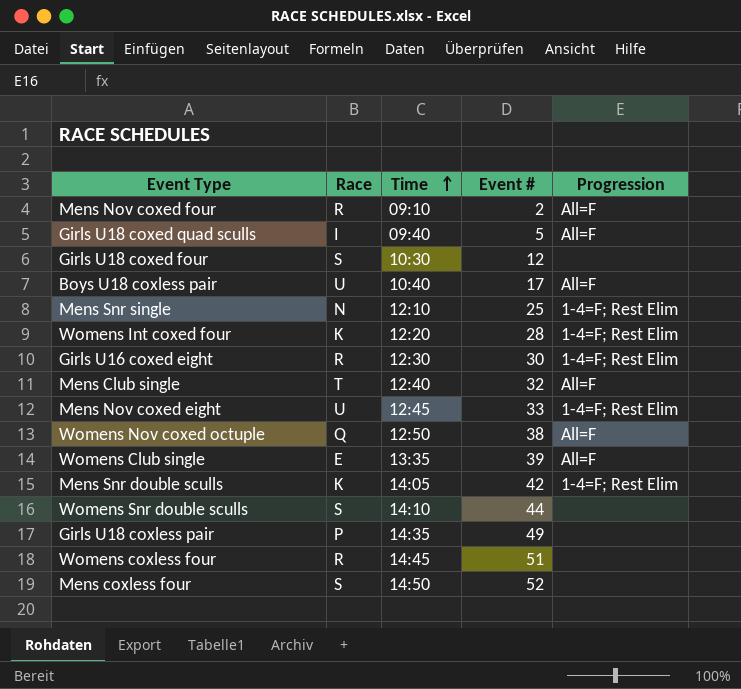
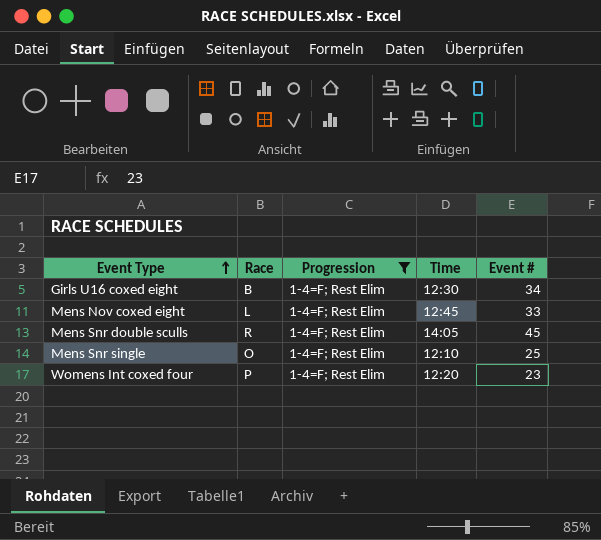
filter: none -> Progression = 1-4=F; Rest Elim
row order: Time ascending -> Event Type ascending
column Progression | position: 5 -> 3
Girls U16 coxed eight | Race: R -> B
Girls U16 coxed eight | Event #: 30 -> 34
Mens Nov coxed eight | Race: U -> L
Mens Snr double sculls | Race: K -> R
Mens Snr double sculls | Event #: 42 -> 45
Mens Snr single | Race: N -> O
Womens Int coxed four | Race: K -> P
Womens Int coxed four | Event #: 28 -> 23

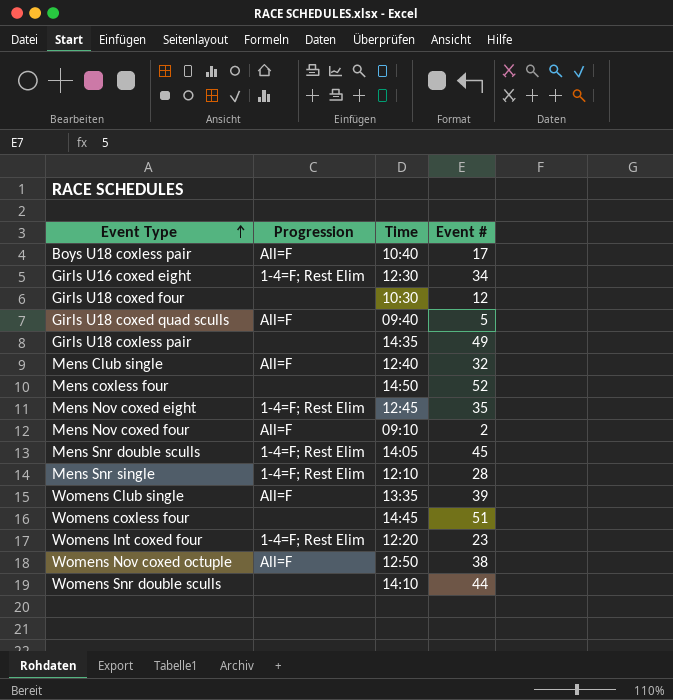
filter: Progression = 1-4=F; Rest Elim -> none
column Race | position: 2 -> none
Mens Nov coxed eight | Event #: 33 -> 35
Mens Snr single | Event #: 25 -> 28

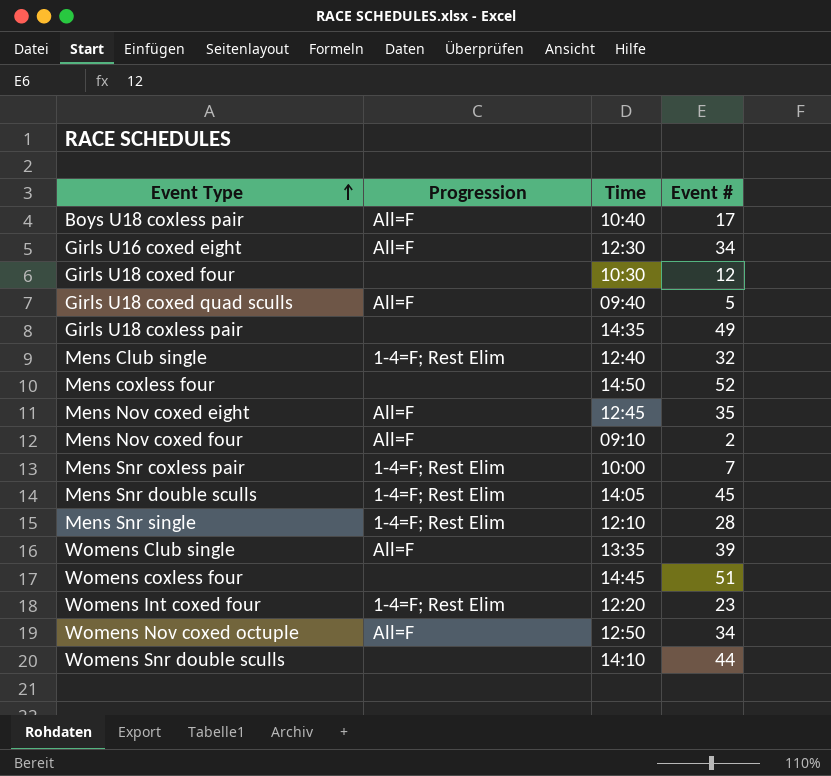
Girls U16 coxed eight | Progression: 1-4=F; Rest Elim -> All=F
Mens Club single | Progression: All=F -> 1-4=F; Rest Elim
Mens Nov coxed eight | Progression: 1-4=F; Rest Elim -> All=F
row Mens Snr coxless pair: none -> 1-4=F; Rest Elim | 10:00 | 7
Womens Nov coxed octuple | Event #: 38 -> 34

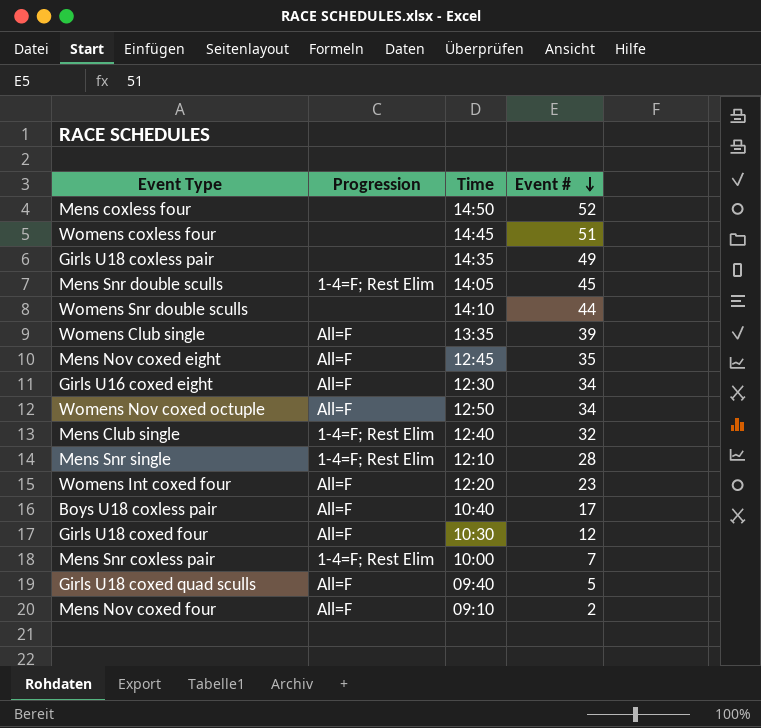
row order: Event Type ascending -> Event # descending
Womens Int coxed four | Progression: 1-4=F; Rest Elim -> All=F
Girls U18 coxed four | Progression: none -> All=F

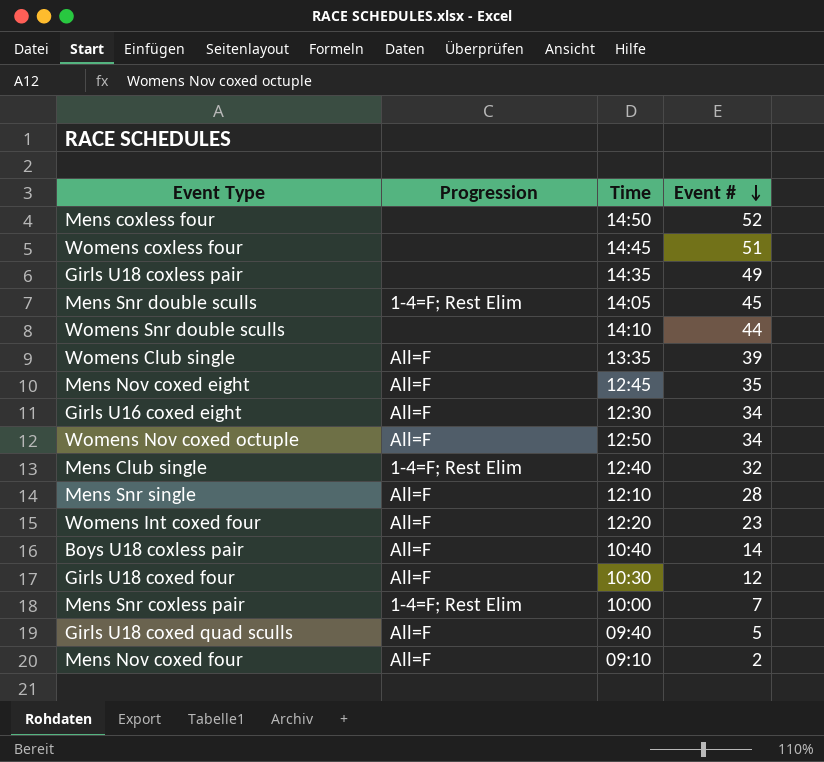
Mens Snr single | Progression: 1-4=F; Rest Elim -> All=F
Boys U18 coxless pair | Event #: 17 -> 14

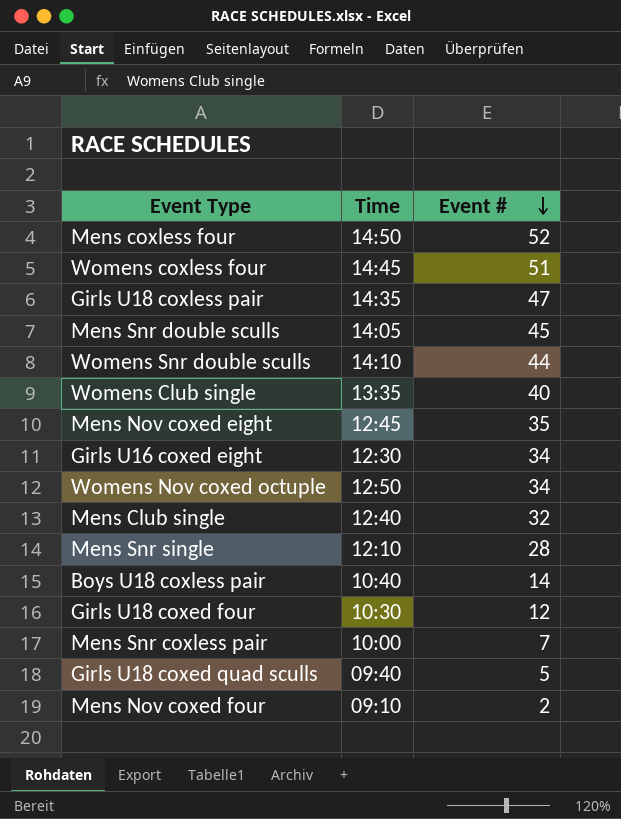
column Progression | position: 2 -> none
row Womens Int coxed four: All=F | 12:20 | 23 -> none
Girls U18 coxless pair | Event #: 49 -> 47
Womens Club single | Event #: 39 -> 40

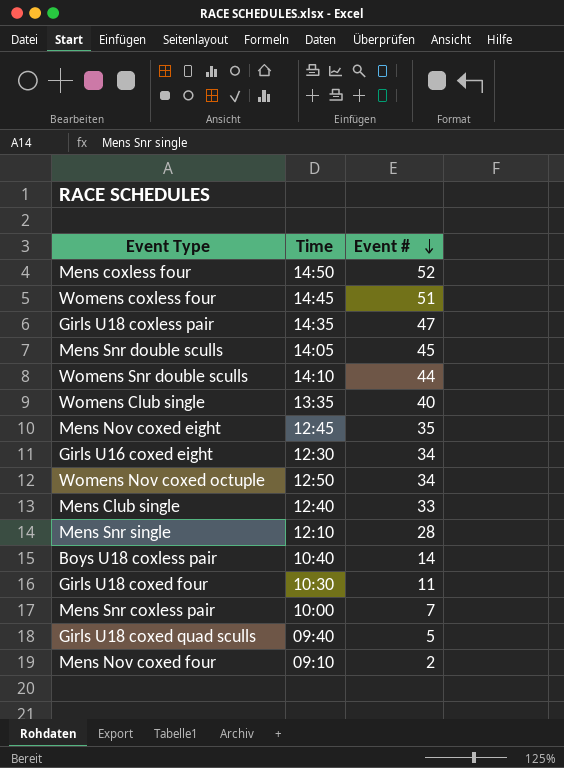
Mens Club single | Event #: 32 -> 33
Girls U18 coxed four | Event #: 12 -> 11

